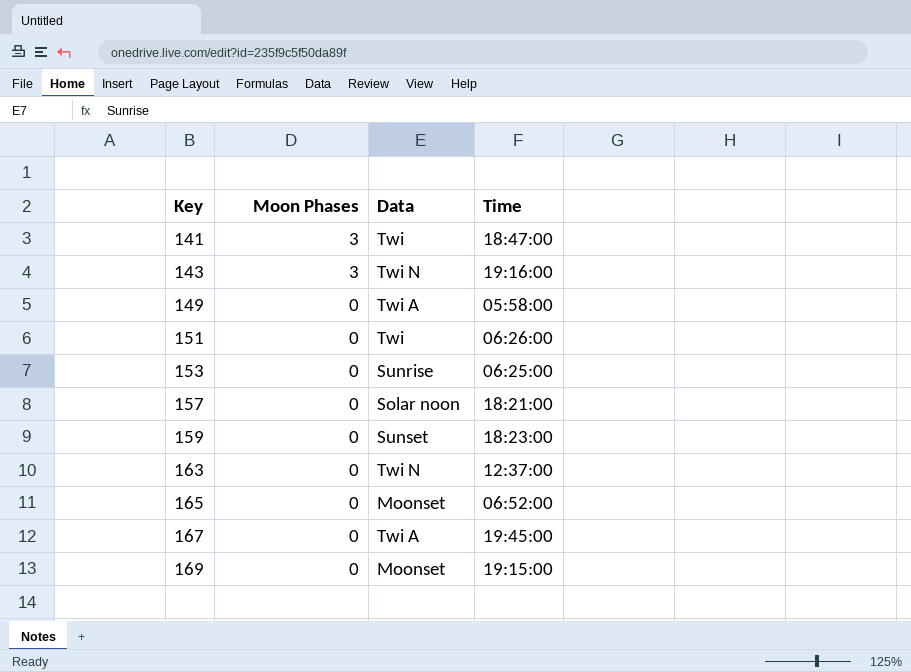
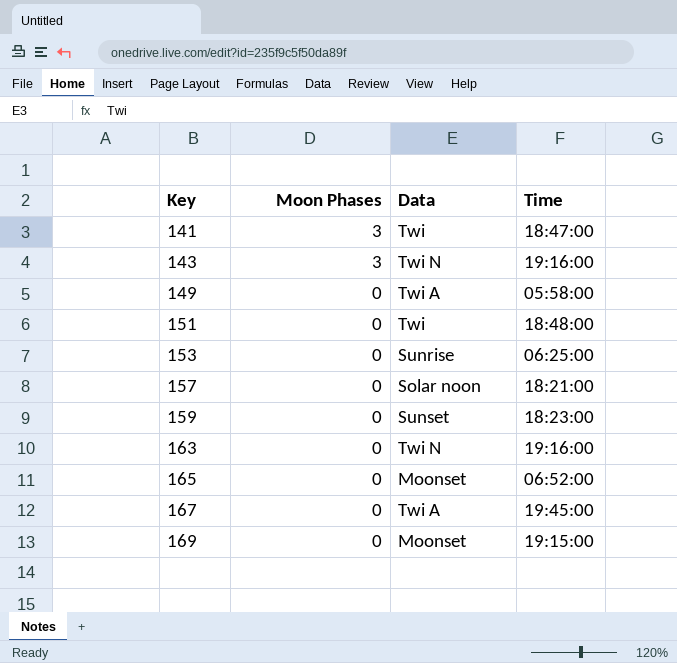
151 | Time: 06:26:00 -> 18:48:00
163 | Time: 12:37:00 -> 19:16:00

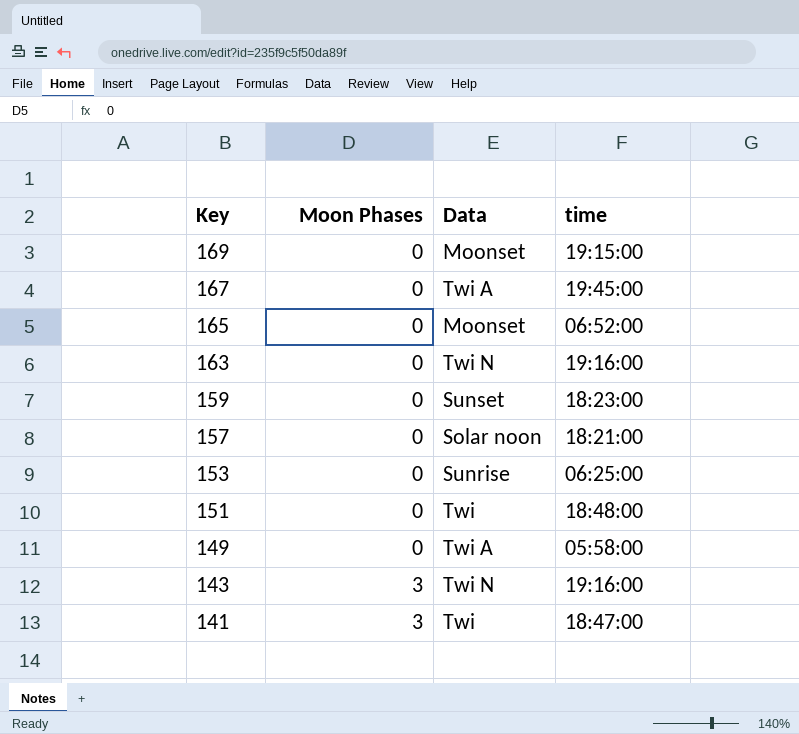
row order: Key ascending -> Key descending
column name: Time -> time

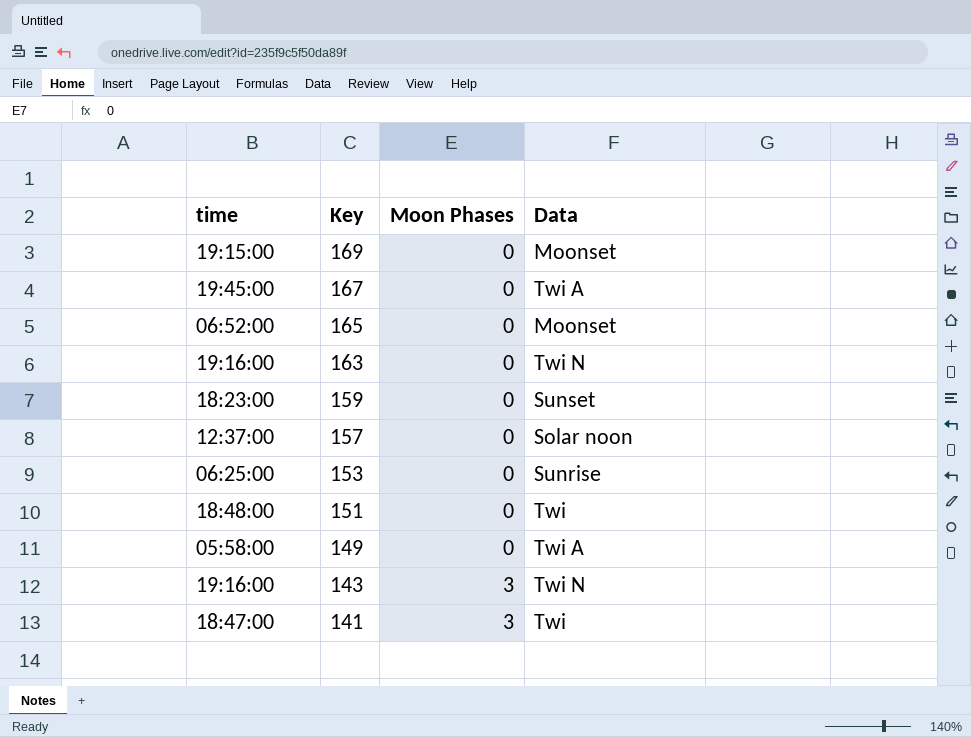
column time | position: 4 -> 1
157 | time: 18:21:00 -> 12:37:00

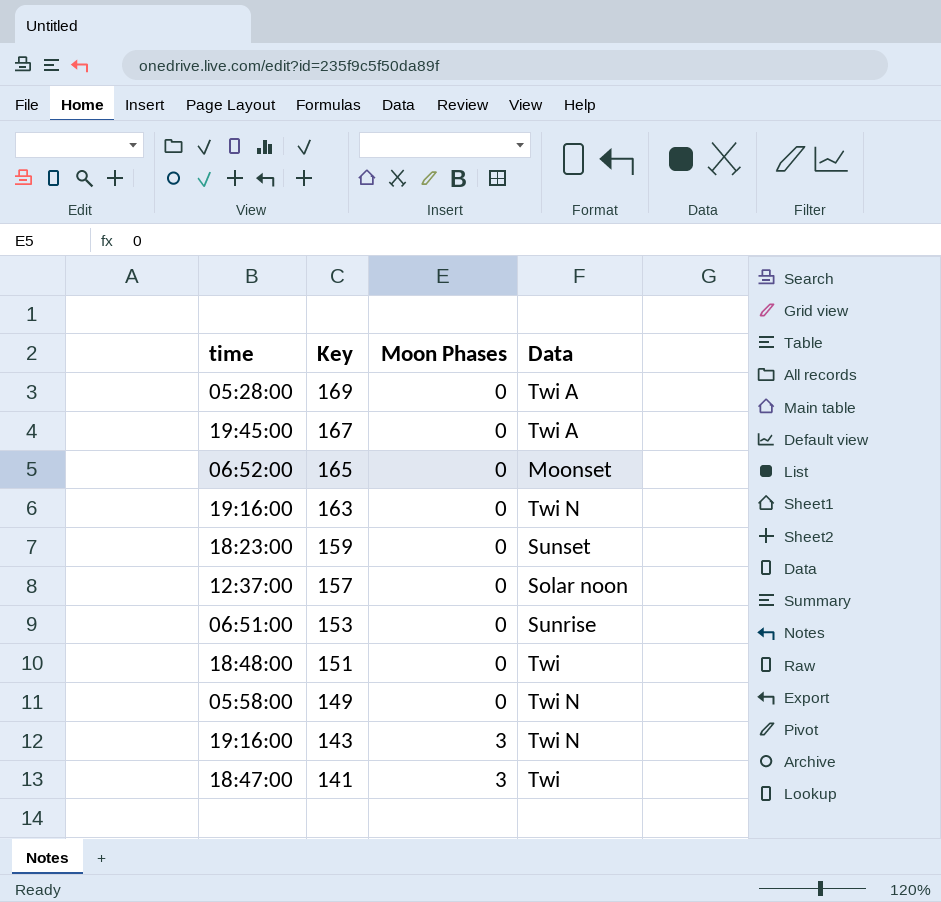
169 | time: 19:15:00 -> 05:28:00
169 | Data: Moonset -> Twi A
153 | time: 06:25:00 -> 06:51:00
149 | Data: Twi A -> Twi N

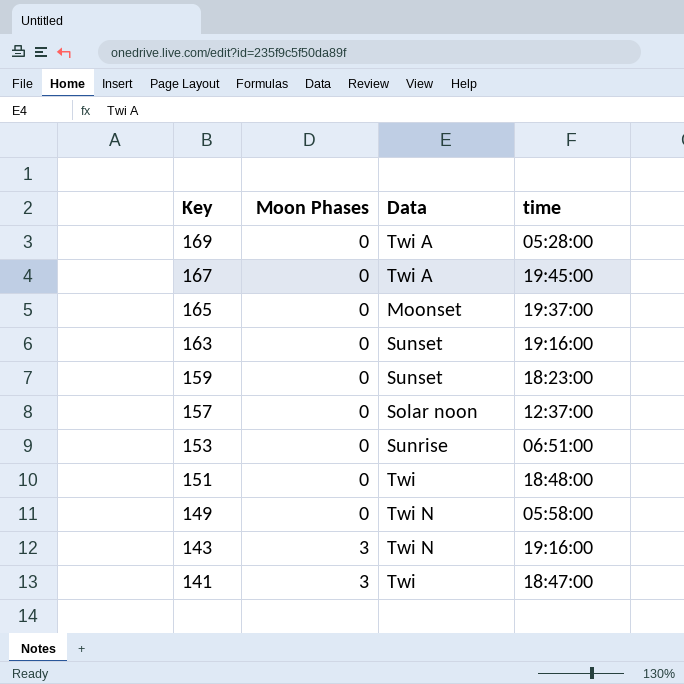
column time | position: 1 -> 4
165 | time: 06:52:00 -> 19:37:00
163 | Data: Twi N -> Sunset

